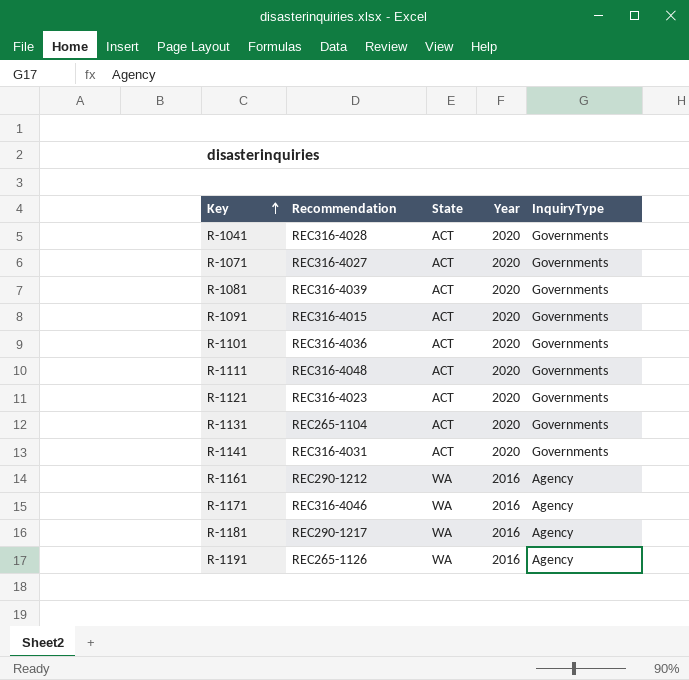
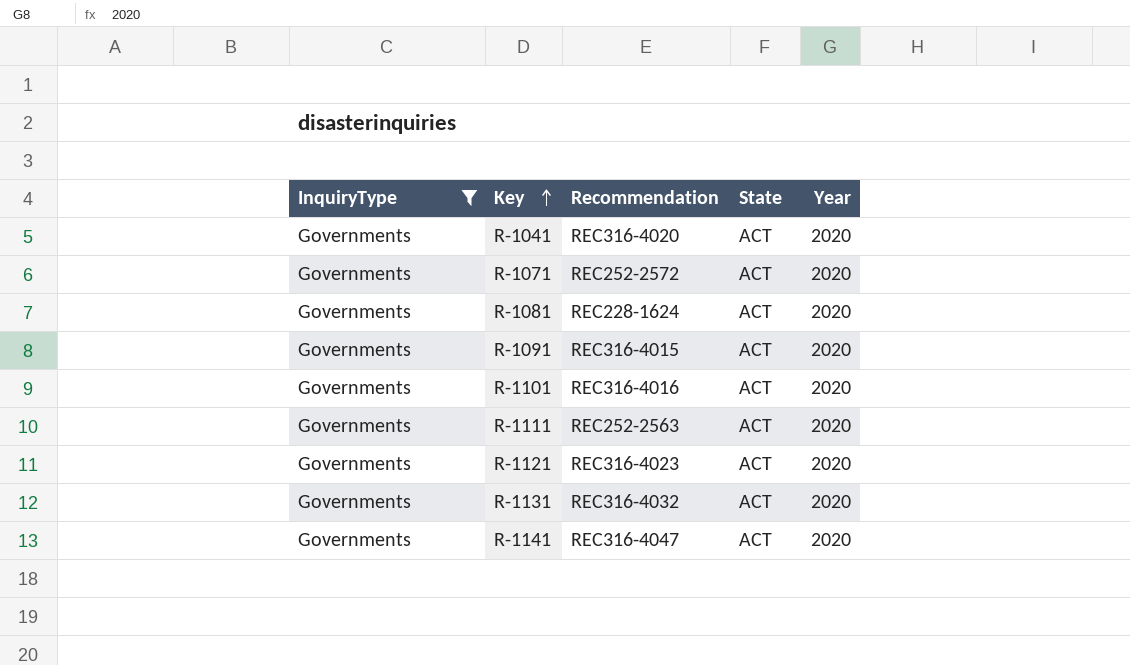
filter: none -> InquiryType = Governments
column InquiryType | position: 5 -> 1
R-1041 | Recommendation: REC316-4028 -> REC316-4020
R-1071 | Recommendation: REC316-4027 -> REC252-2572
R-1081 | Recommendation: REC316-4039 -> REC228-1624
R-1101 | Recommendation: REC316-4036 -> REC316-4016
R-1111 | Recommendation: REC316-4048 -> REC252-2563
R-1131 | Recommendation: REC265-1104 -> REC316-4032
R-1141 | Recommendation: REC316-4031 -> REC316-4047

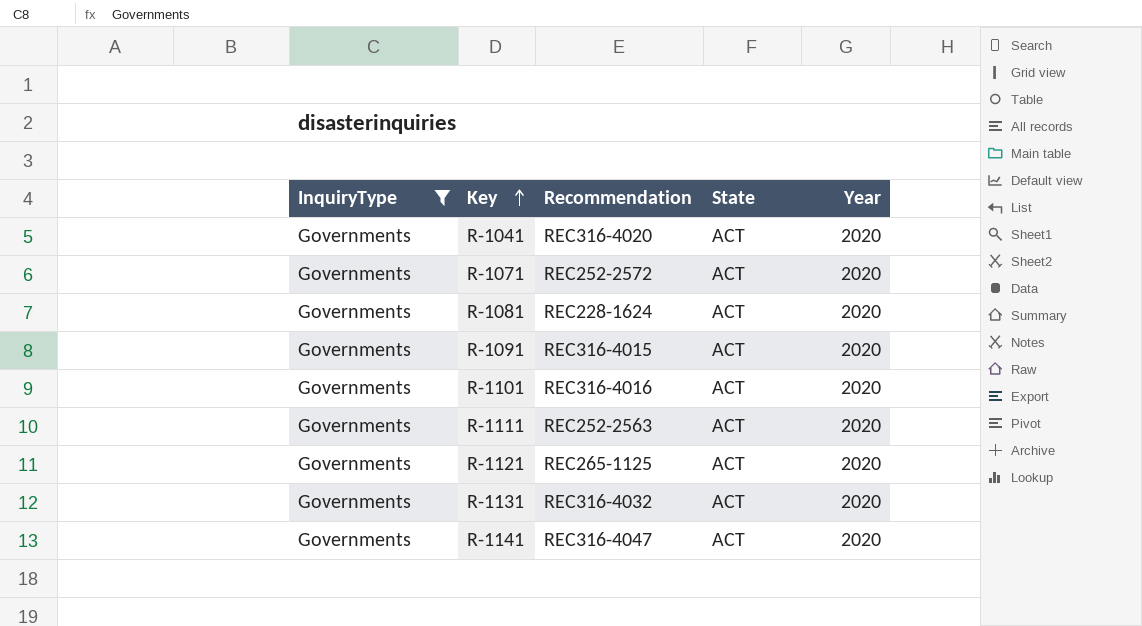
R-1121 | Recommendation: REC316-4023 -> REC265-1125

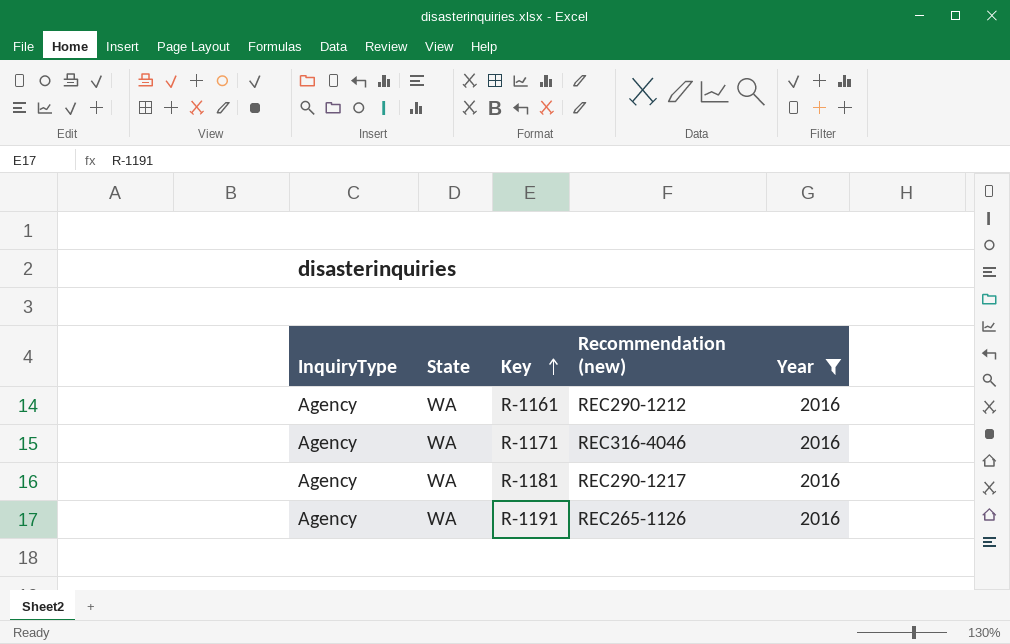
filter: InquiryType = Governments -> Year = 2016
column State | position: 4 -> 2
column name: Recommendation -> Recommendation (new)

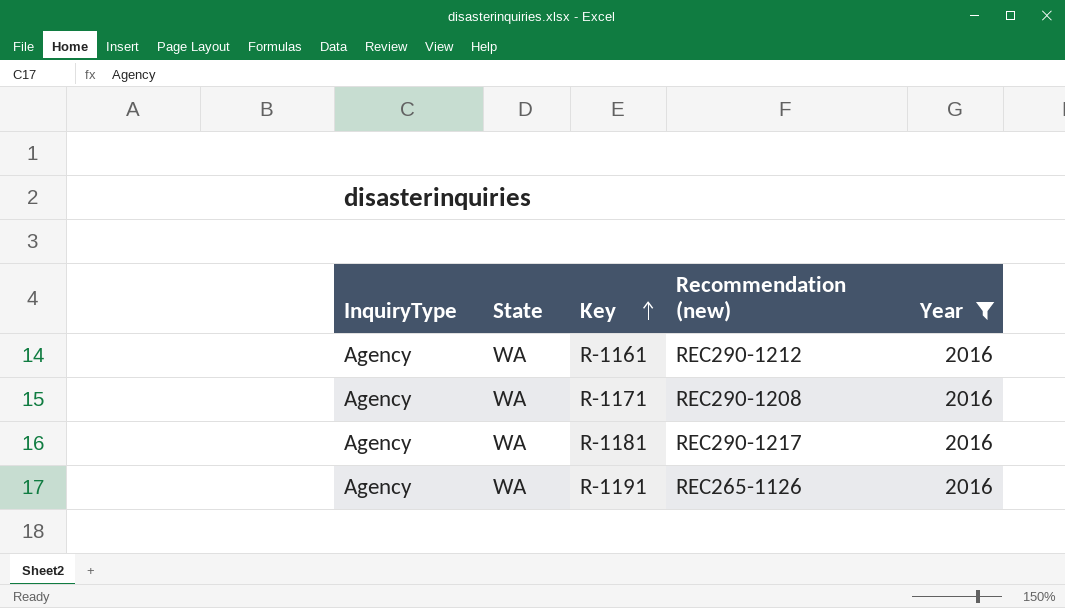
R-1171 | Recommendation (new): REC316-4046 -> REC290-1208

